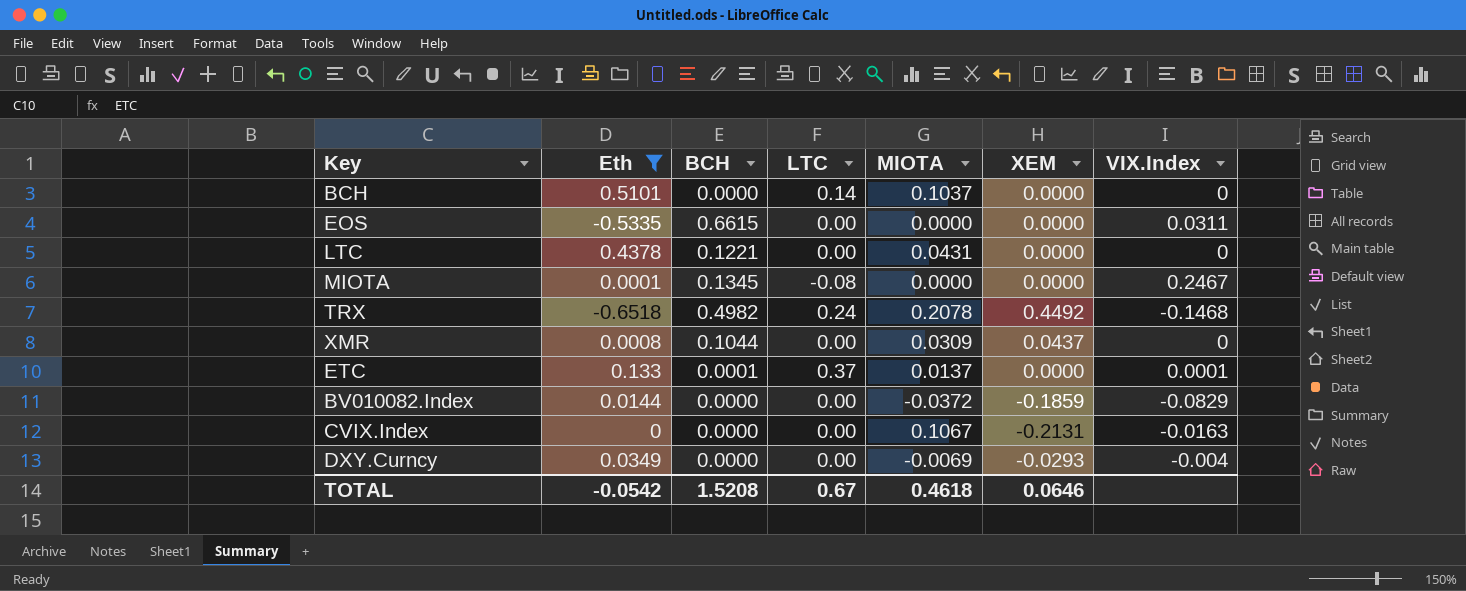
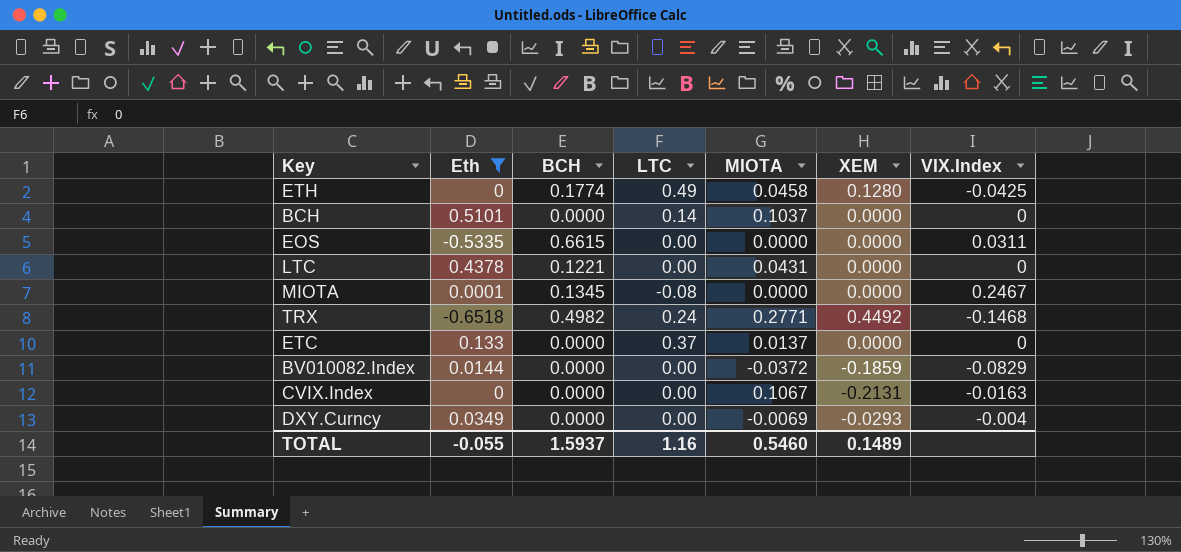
row XMR: 0.0008 | 0.1044 | 0.00 | 0.0309 | 0.0437 | 0 -> none
row ETH: none -> 0 | 0.1774 | 0.49 | 0.0458 | 0.1280 | -0.0425
TRX | MIOTA: 0.2078 -> 0.2771
ETC | BCH: 0.0001 -> 0.0000
ETC | VIX.Index: 0.0001 -> 0
TOTAL | Eth: -0.0542 -> -0.055
TOTAL | BCH: 1.5208 -> 1.5937
TOTAL | LTC: 0.67 -> 1.16
TOTAL | MIOTA: 0.4618 -> 0.5460
TOTAL | XEM: 0.0646 -> 0.1489

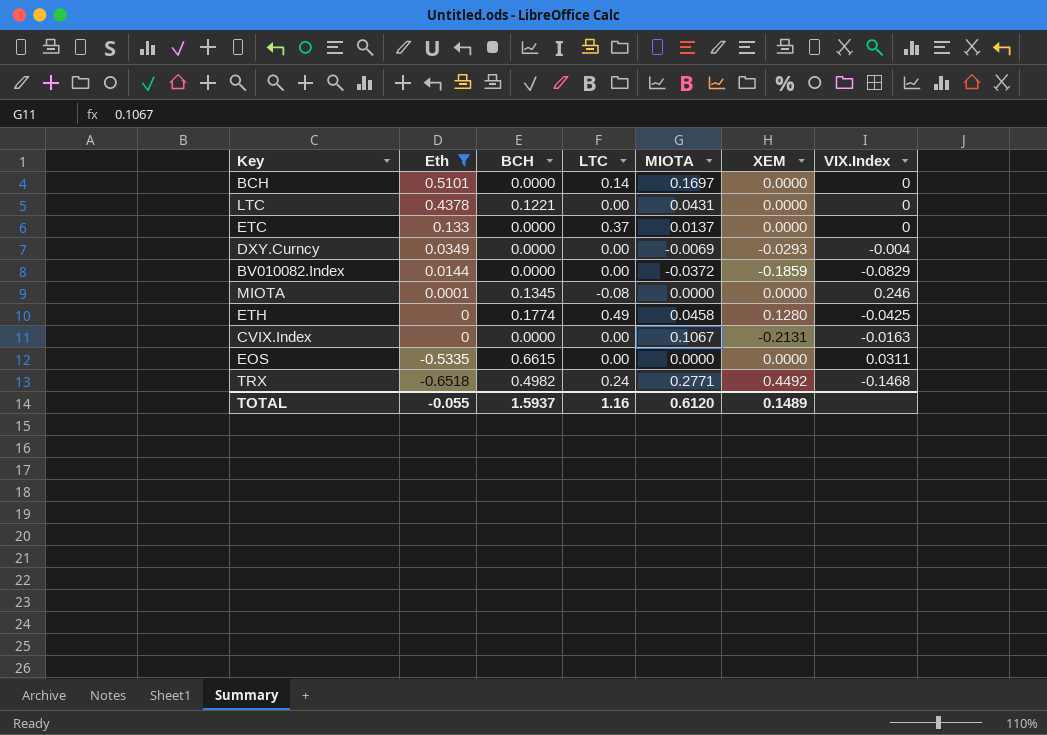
row order: none -> Eth descending
BCH | MIOTA: 0.1037 -> 0.1697
MIOTA | VIX.Index: 0.2467 -> 0.246
TOTAL | MIOTA: 0.5460 -> 0.6120

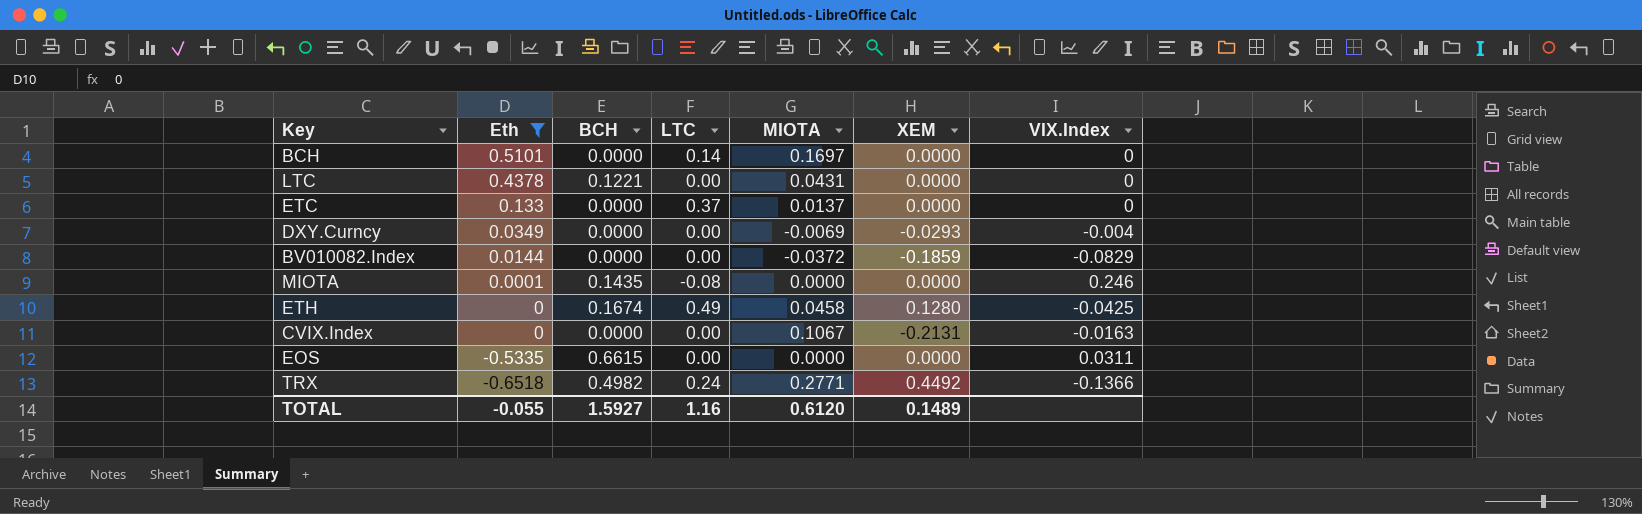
MIOTA | BCH: 0.1345 -> 0.1435
ETH | BCH: 0.1774 -> 0.1674
TRX | VIX.Index: -0.1468 -> -0.1366
TOTAL | BCH: 1.5937 -> 1.5927

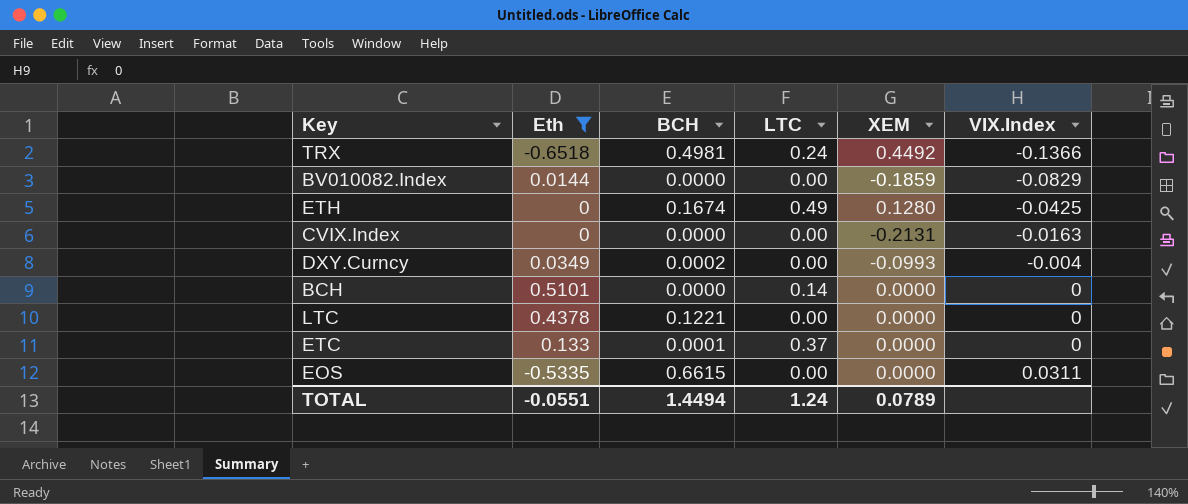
row order: Eth descending -> VIX.Index ascending
column MIOTA | position: 5 -> none
row MIOTA: 0.0001 | 0.1435 | -0.08 | 0.0000 | 0.0000 | 0.246 -> none
TRX | BCH: 0.4982 -> 0.4981
DXY.Curncy | BCH: 0.0000 -> 0.0002
DXY.Curncy | XEM: -0.0293 -> -0.0993
ETC | BCH: 0.0000 -> 0.0001
TOTAL | Eth: -0.055 -> -0.0551
TOTAL | BCH: 1.5927 -> 1.4494
TOTAL | LTC: 1.16 -> 1.24
TOTAL | XEM: 0.1489 -> 0.0789

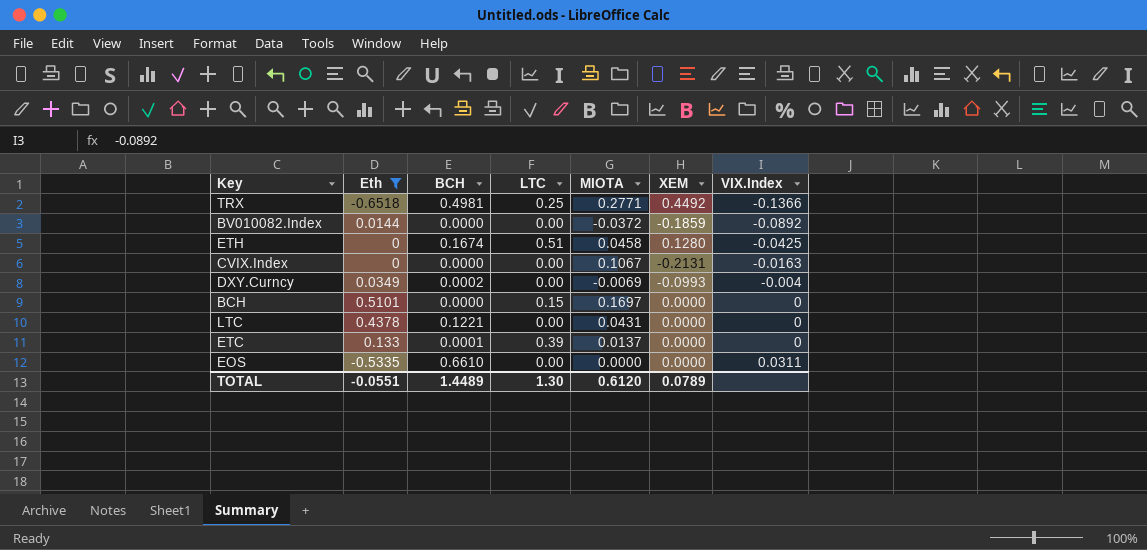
column MIOTA | position: none -> 5
TRX | LTC: 0.24 -> 0.25
BV010082.Index | VIX.Index: -0.0829 -> -0.0892
ETH | LTC: 0.49 -> 0.51
BCH | LTC: 0.14 -> 0.15
ETC | LTC: 0.37 -> 0.39
EOS | BCH: 0.6615 -> 0.6610
TOTAL | BCH: 1.4494 -> 1.4489
TOTAL | LTC: 1.24 -> 1.30

